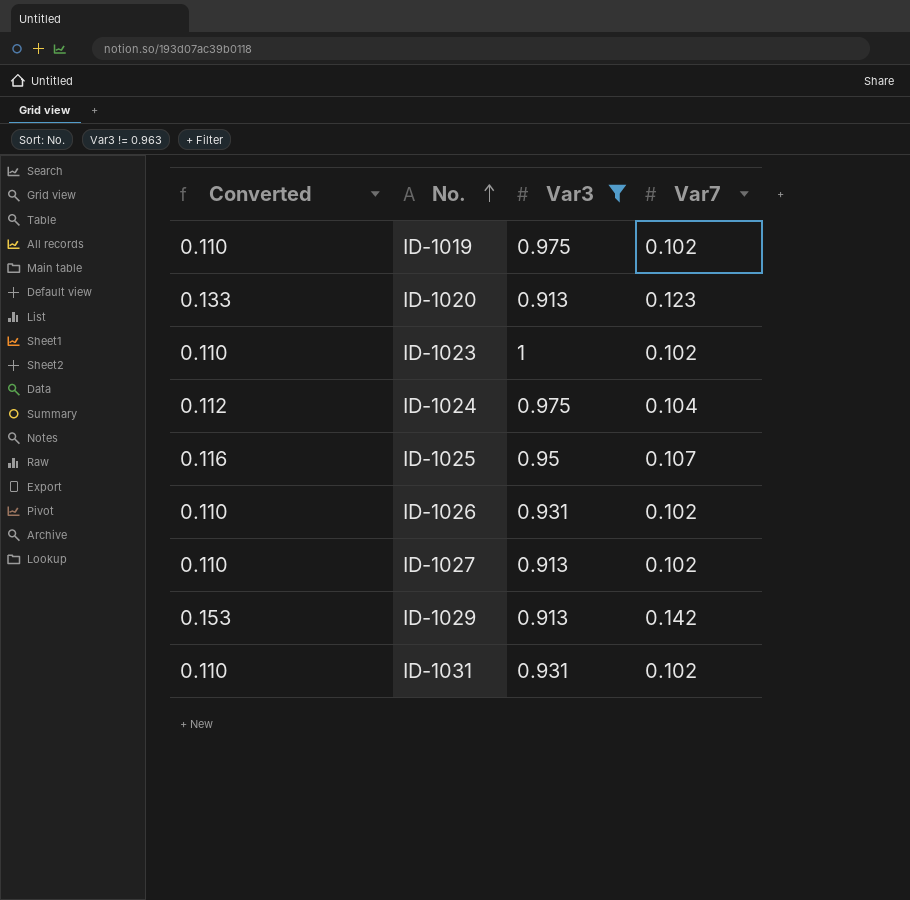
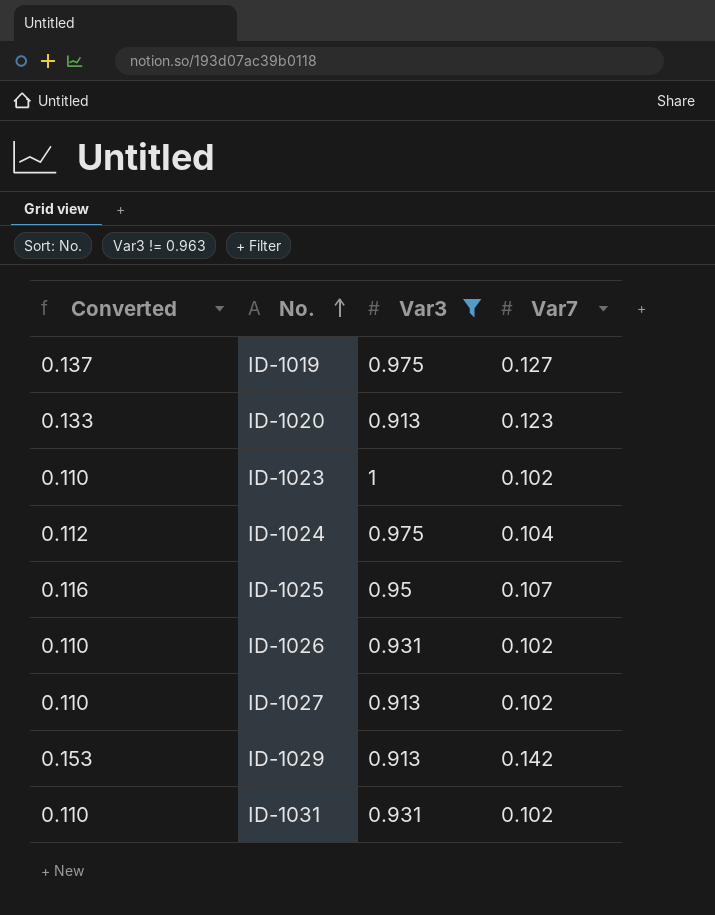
ID-1019 | Converted: 0.110 -> 0.137
ID-1019 | Var7: 0.102 -> 0.127

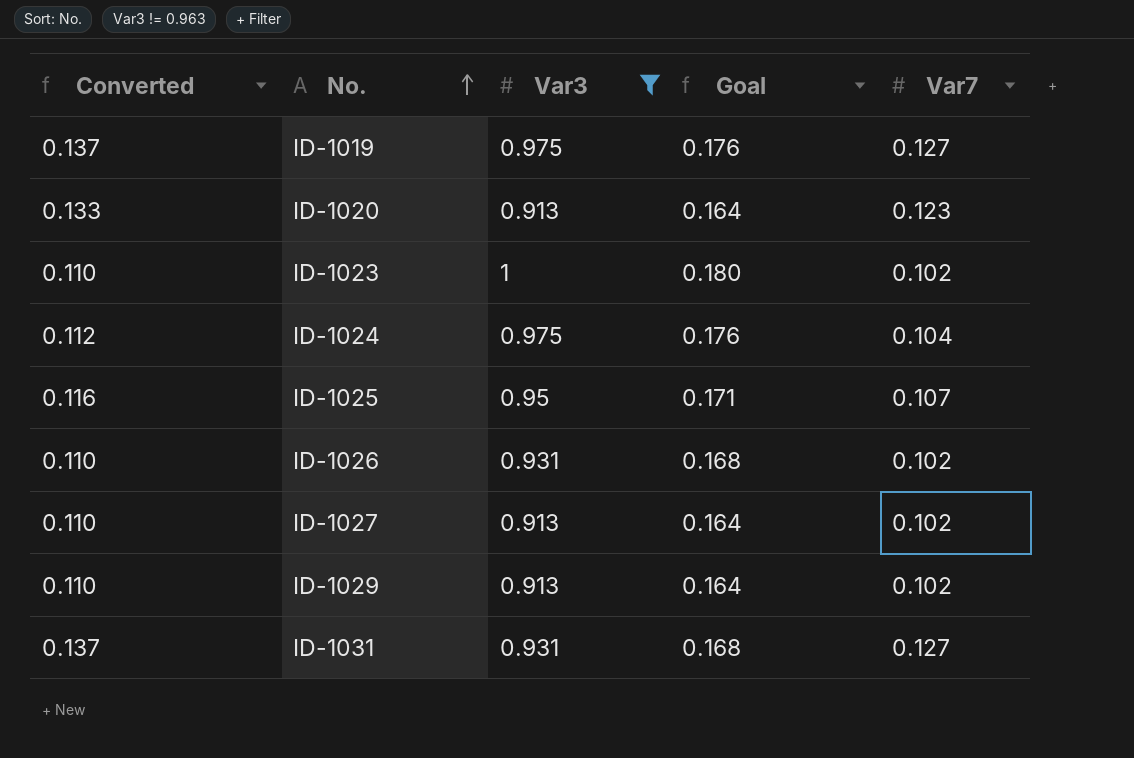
column Goal | formula: none -> [Var3] * 0.18
ID-1029 | Converted: 0.153 -> 0.110
ID-1029 | Var7: 0.142 -> 0.102
ID-1031 | Converted: 0.110 -> 0.137
ID-1031 | Var7: 0.102 -> 0.127

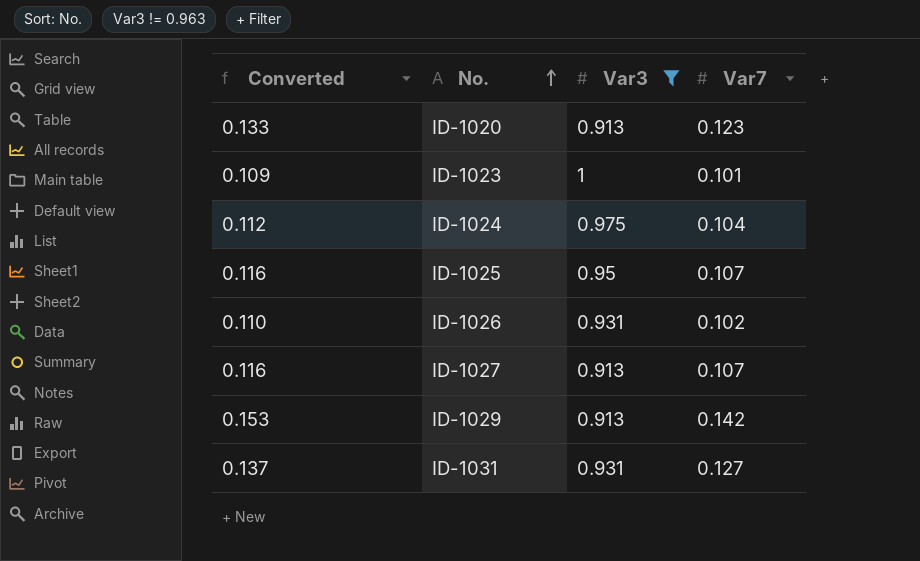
column Goal | formula: [Var3] * 0.18 -> none
row ID-1019: 0.137 | 0.975 | 0.176 | 0.127 -> none
ID-1023 | Converted: 0.110 -> 0.109
ID-1023 | Var7: 0.102 -> 0.101
ID-1027 | Converted: 0.110 -> 0.116
ID-1027 | Var7: 0.102 -> 0.107
ID-1029 | Converted: 0.110 -> 0.153
ID-1029 | Var7: 0.102 -> 0.142

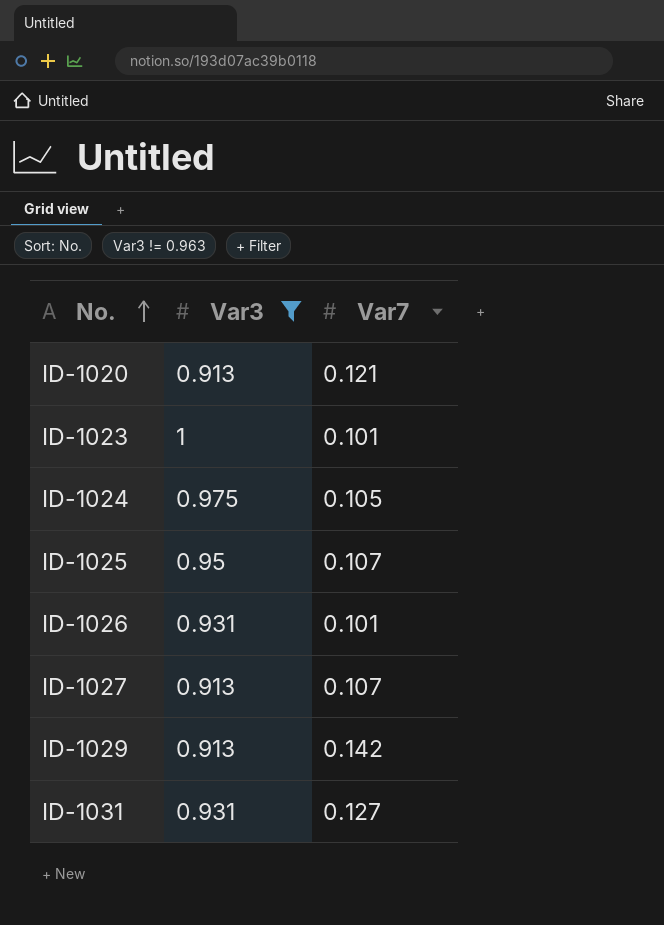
column Converted | formula: [Var7] * 1.08 -> none
ID-1020 | Var7: 0.123 -> 0.121
ID-1024 | Var7: 0.104 -> 0.105
ID-1026 | Var7: 0.102 -> 0.101

